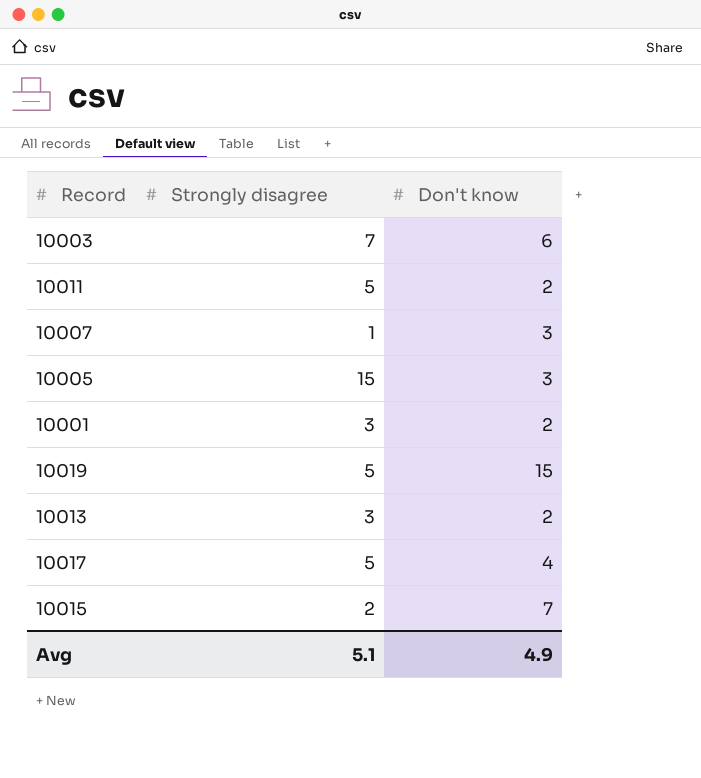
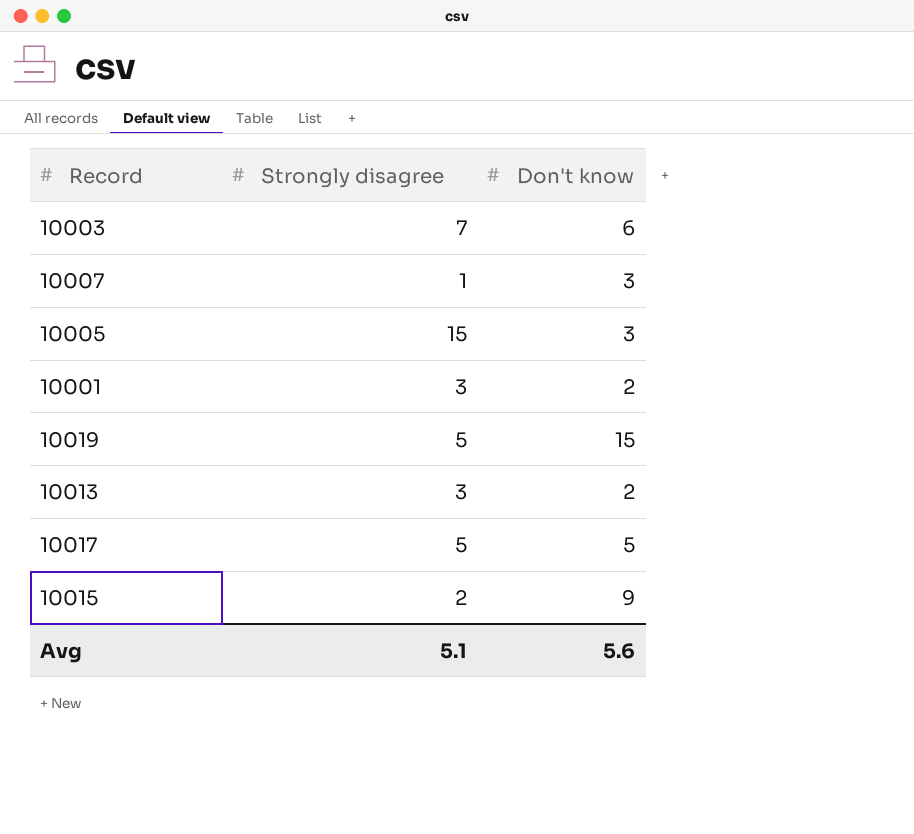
row 10011: 5 | 2 -> none
10017 | Don't know: 4 -> 5
10015 | Don't know: 7 -> 9
Avg | Don't know: 4.9 -> 5.6

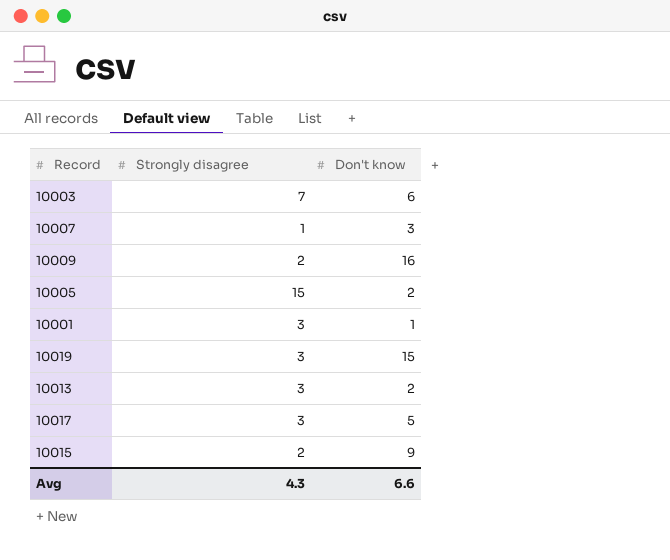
row 10009: none -> 2 | 16
10005 | Don't know: 3 -> 2
10001 | Don't know: 2 -> 1
10019 | Strongly disagree: 5 -> 3
10017 | Strongly disagree: 5 -> 3
Avg | Strongly disagree: 5.1 -> 4.3
Avg | Don't know: 5.6 -> 6.6

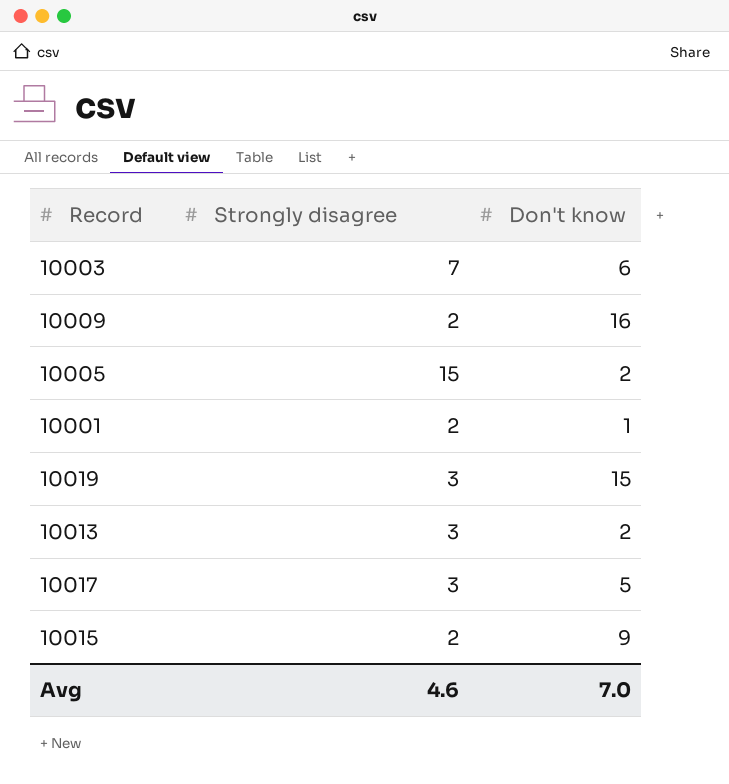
row 10007: 1 | 3 -> none
10001 | Strongly disagree: 3 -> 2
Avg | Strongly disagree: 4.3 -> 4.6
Avg | Don't know: 6.6 -> 7.0

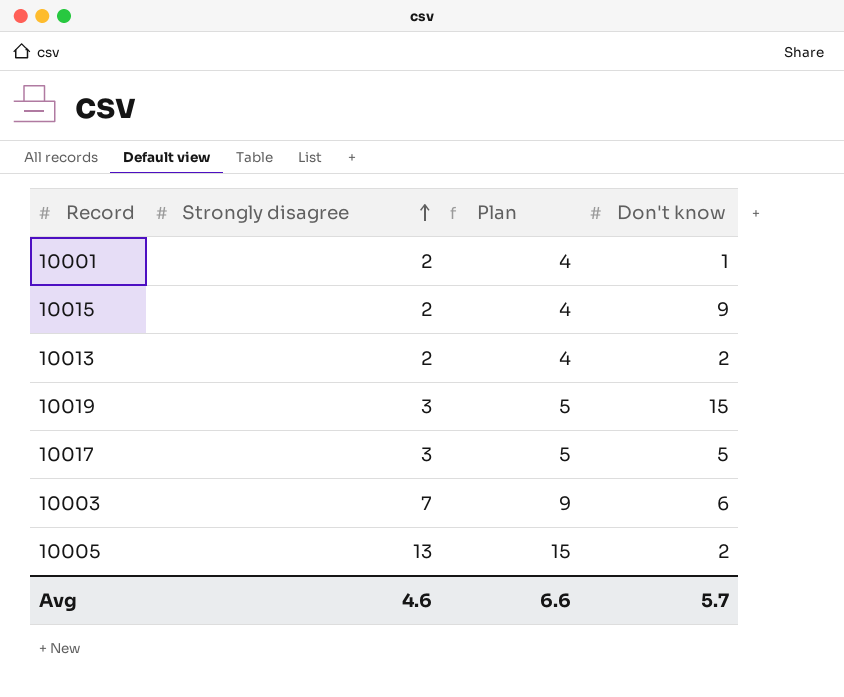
row order: none -> Strongly disagree ascending
column Plan | formula: none -> [Strongly disagree] + 2
row 10009: 2 | 16 -> none
10013 | Strongly disagree: 3 -> 2
10005 | Strongly disagree: 15 -> 13
Avg | Don't know: 7.0 -> 5.7

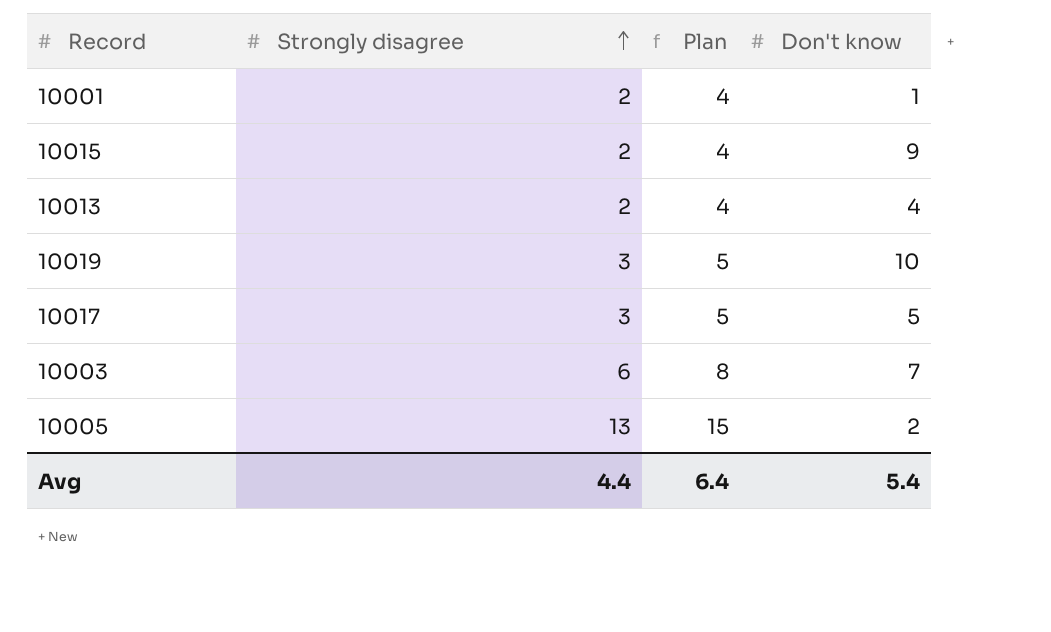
10013 | Don't know: 2 -> 4
10019 | Don't know: 15 -> 10
10003 | Strongly disagree: 7 -> 6
10003 | Plan: 9 -> 8
10003 | Don't know: 6 -> 7
Avg | Strongly disagree: 4.6 -> 4.4
Avg | Plan: 6.6 -> 6.4
Avg | Don't know: 5.7 -> 5.4

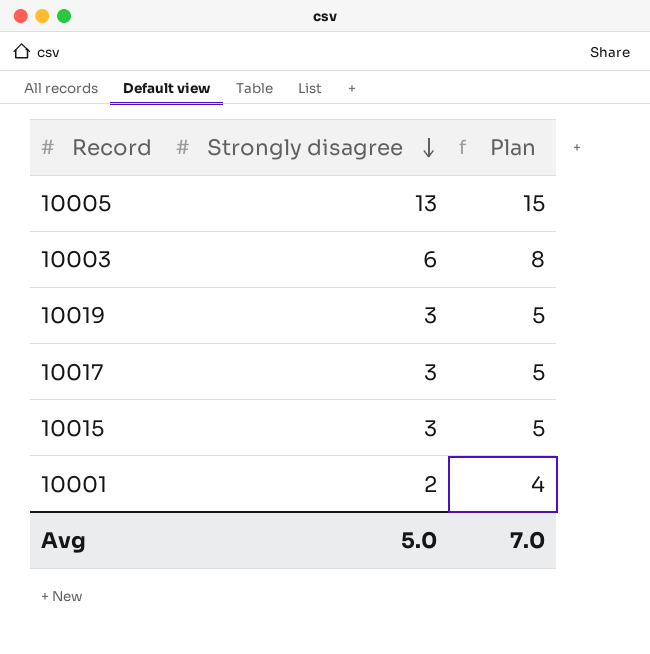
row order: Strongly disagree ascending -> Strongly disagree descending
column Don't know | position: 4 -> none
row 10013: 2 | 4 | 4 -> none
10015 | Strongly disagree: 2 -> 3
10015 | Plan: 4 -> 5
Avg | Strongly disagree: 4.4 -> 5.0
Avg | Plan: 6.4 -> 7.0

